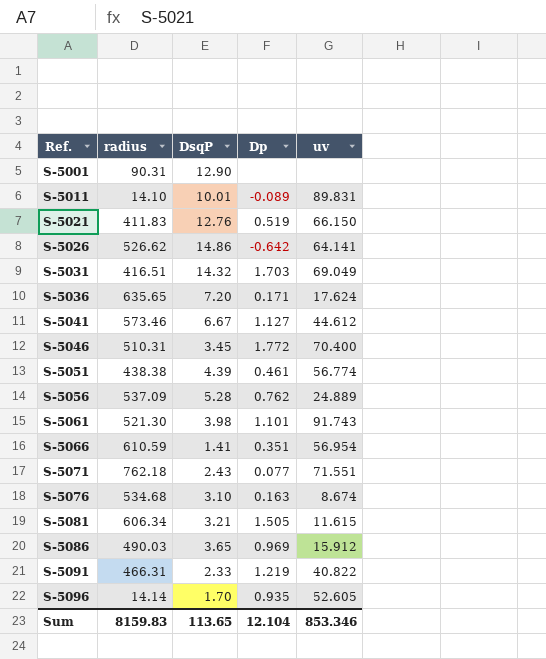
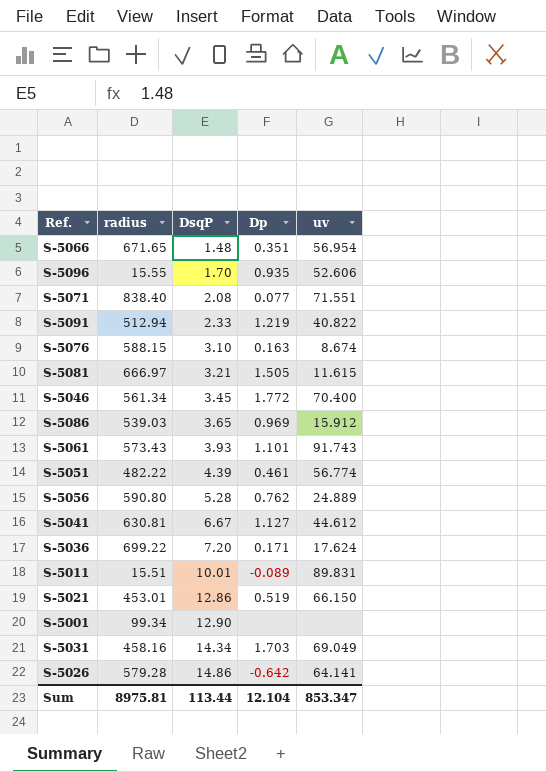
row order: Ref. ascending -> DsqP ascending
S-5066 | radius: 610.59 -> 671.65
S-5066 | DsqP: 1.41 -> 1.48
S-5096 | radius: 14.14 -> 15.55
S-5096 | uv: 52.605 -> 52.606
S-5071 | radius: 762.18 -> 838.40
S-5071 | DsqP: 2.43 -> 2.08
S-5091 | radius: 466.31 -> 512.94
S-5076 | radius: 534.68 -> 588.15
S-5081 | radius: 606.34 -> 666.97
S-5046 | radius: 510.31 -> 561.34
S-5086 | radius: 490.03 -> 539.03
S-5061 | radius: 521.30 -> 573.43
S-5061 | DsqP: 3.98 -> 3.93
S-5051 | radius: 438.38 -> 482.22
S-5056 | radius: 537.09 -> 590.80
S-5041 | radius: 573.46 -> 630.81
S-5036 | radius: 635.65 -> 699.22
S-5011 | radius: 14.10 -> 15.51
S-5021 | radius: 411.83 -> 453.01
S-5021 | DsqP: 12.76 -> 12.86
S-5001 | radius: 90.31 -> 99.34
S-5031 | radius: 416.51 -> 458.16
S-5031 | DsqP: 14.32 -> 14.34
S-5026 | radius: 526.62 -> 579.28
Sum | radius: 8159.83 -> 8975.81
Sum | DsqP: 113.65 -> 113.44
Sum | uv: 853.346 -> 853.347

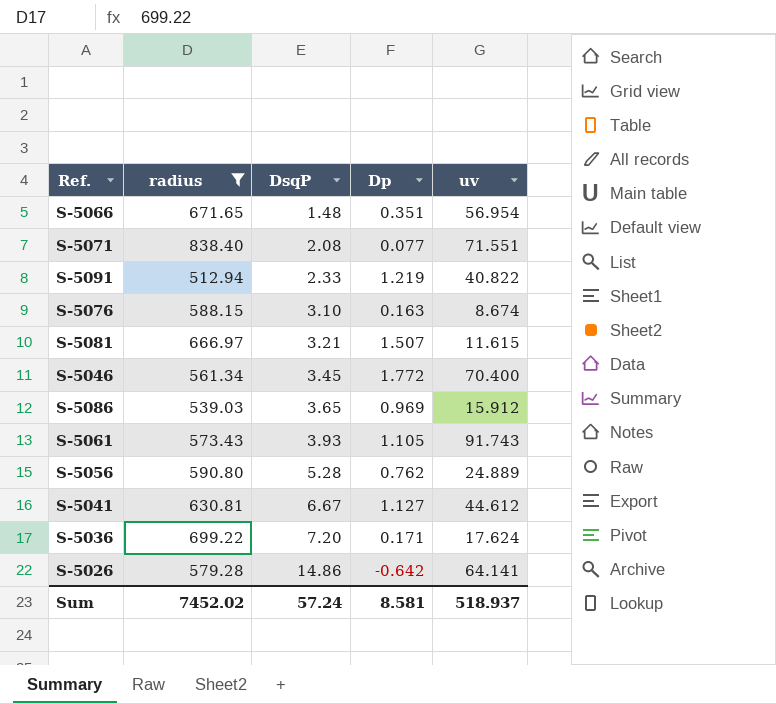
filter: none -> radius >= 512.94
S-5081 | Dp: 1.505 -> 1.507
S-5061 | Dp: 1.101 -> 1.105
Sum | radius: 8975.81 -> 7452.02
Sum | DsqP: 113.44 -> 57.24
Sum | Dp: 12.104 -> 8.581
Sum | uv: 853.347 -> 518.937

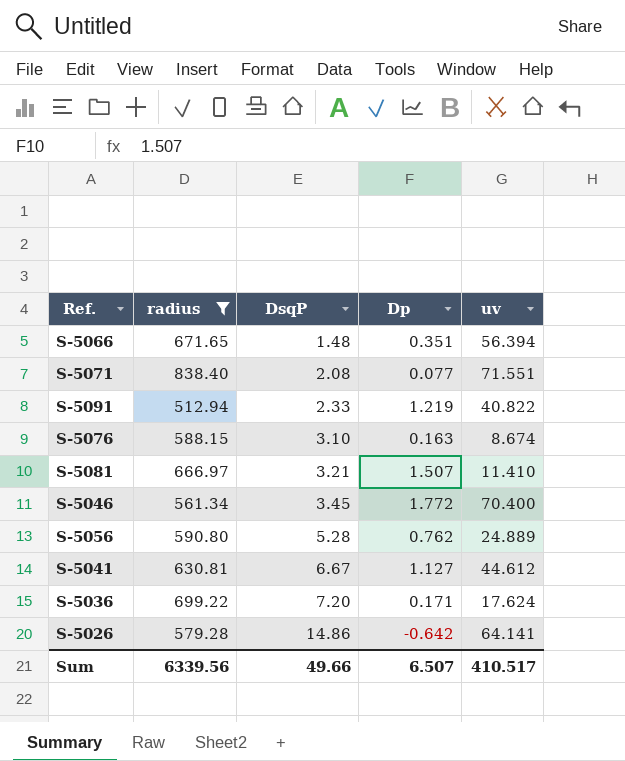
row S-5086: 539.03 | 3.65 | 0.969 | 15.912 -> none
row S-5061: 573.43 | 3.93 | 1.105 | 91.743 -> none
S-5066 | uv: 56.954 -> 56.394
S-5081 | uv: 11.615 -> 11.410
Sum | radius: 7452.02 -> 6339.56
Sum | DsqP: 57.24 -> 49.66
Sum | Dp: 8.581 -> 6.507
Sum | uv: 518.937 -> 410.517

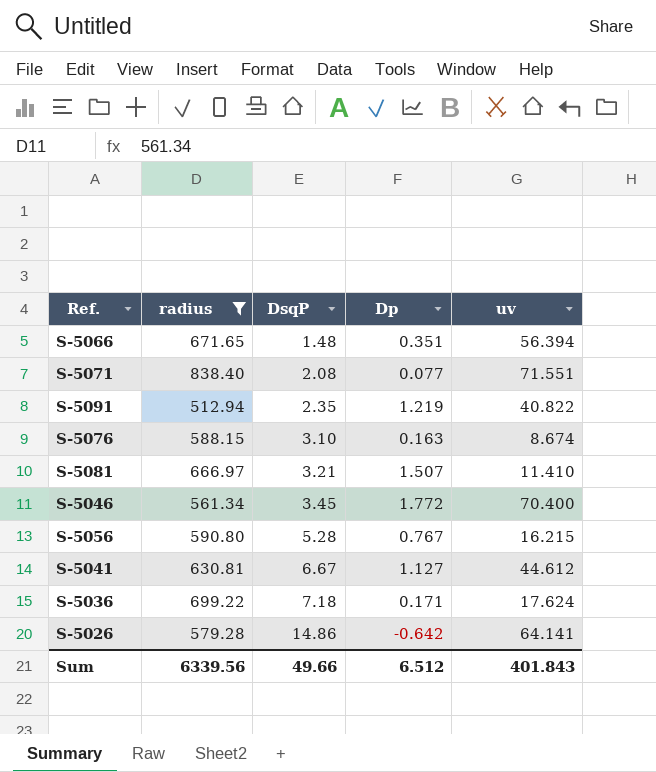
S-5091 | DsqP: 2.33 -> 2.35
S-5056 | Dp: 0.762 -> 0.767
S-5056 | uv: 24.889 -> 16.215
S-5036 | DsqP: 7.20 -> 7.18
Sum | Dp: 6.507 -> 6.512
Sum | uv: 410.517 -> 401.843

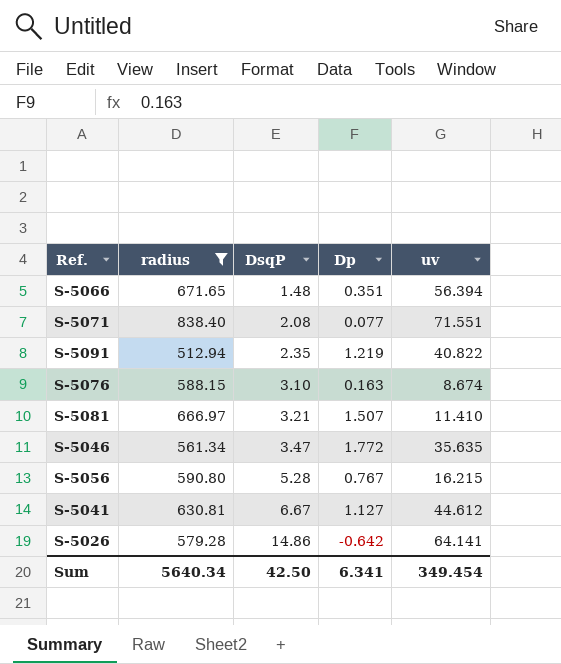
row S-5036: 699.22 | 7.18 | 0.171 | 17.624 -> none
S-5046 | DsqP: 3.45 -> 3.47
S-5046 | uv: 70.400 -> 35.635
Sum | radius: 6339.56 -> 5640.34
Sum | DsqP: 49.66 -> 42.50
Sum | Dp: 6.512 -> 6.341
Sum | uv: 401.843 -> 349.454

